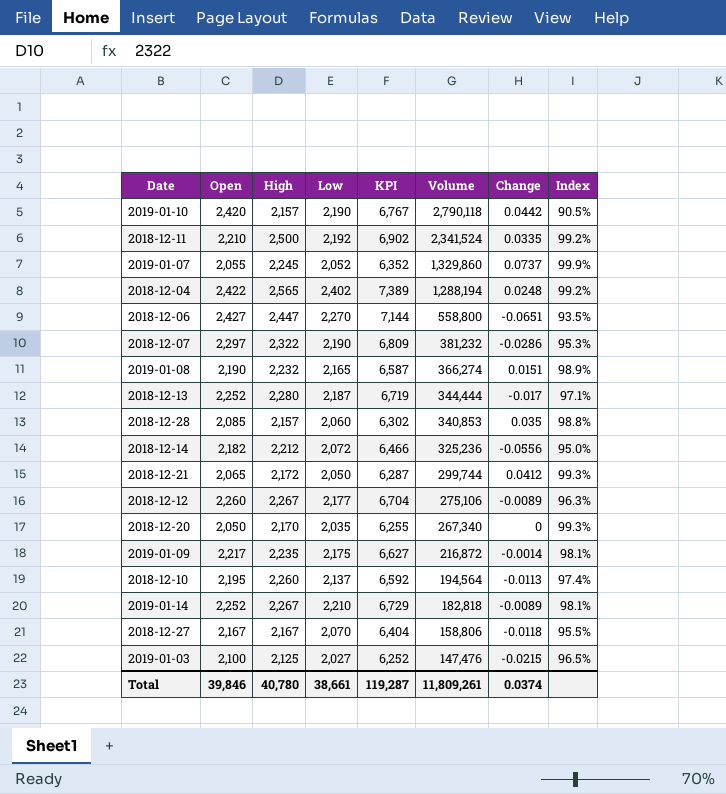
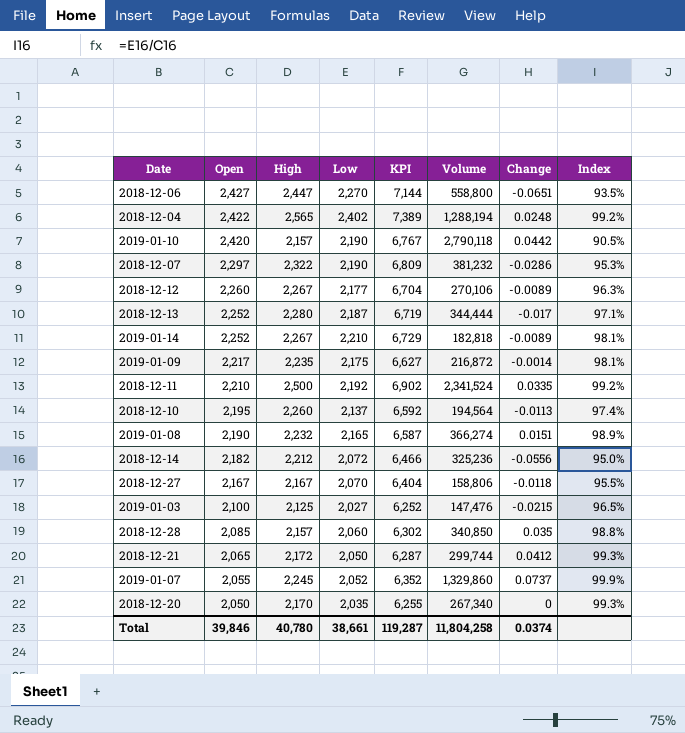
row order: Volume descending -> Open descending
2018-12-12 | Volume: 275,106 -> 270,106
2018-12-28 | Volume: 340,853 -> 340,850
Total | Volume: 11,809,261 -> 11,804,258

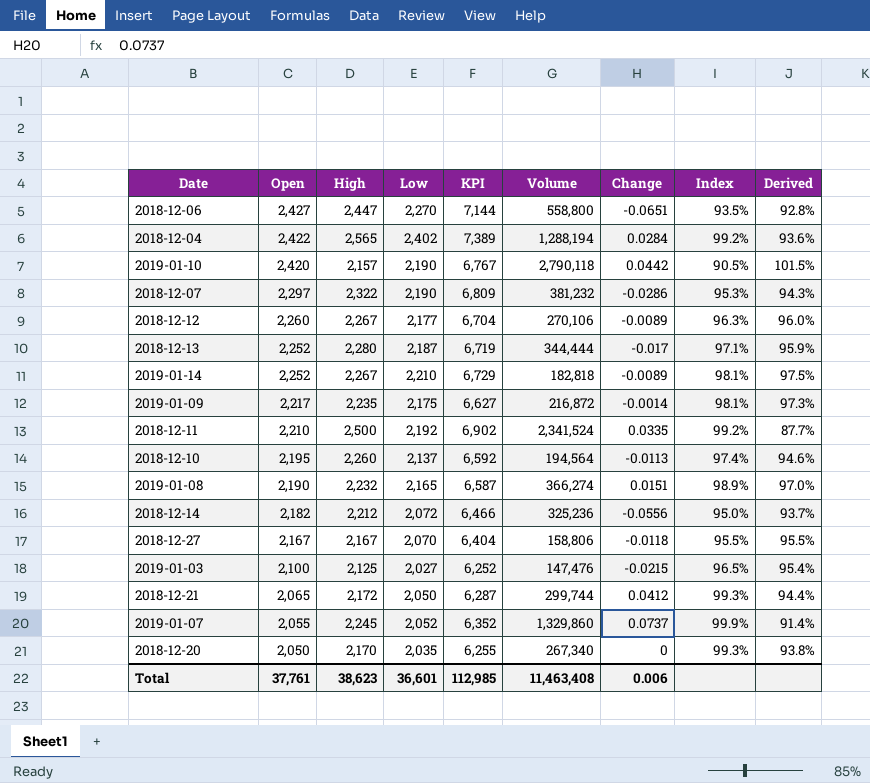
column Derived | formula: none -> [Low] / [High]
row 2018-12-28: 2,085 | 2,157 | 2,060 | 6,302 | 340,850 | 0.035 | 98.8% -> none
2018-12-04 | Change: 0.0248 -> 0.0284
Total | Open: 39,846 -> 37,761
Total | High: 40,780 -> 38,623
Total | Low: 38,661 -> 36,601
Total | KPI: 119,287 -> 112,985
Total | Volume: 11,804,258 -> 11,463,408
Total | Change: 0.0374 -> 0.006

